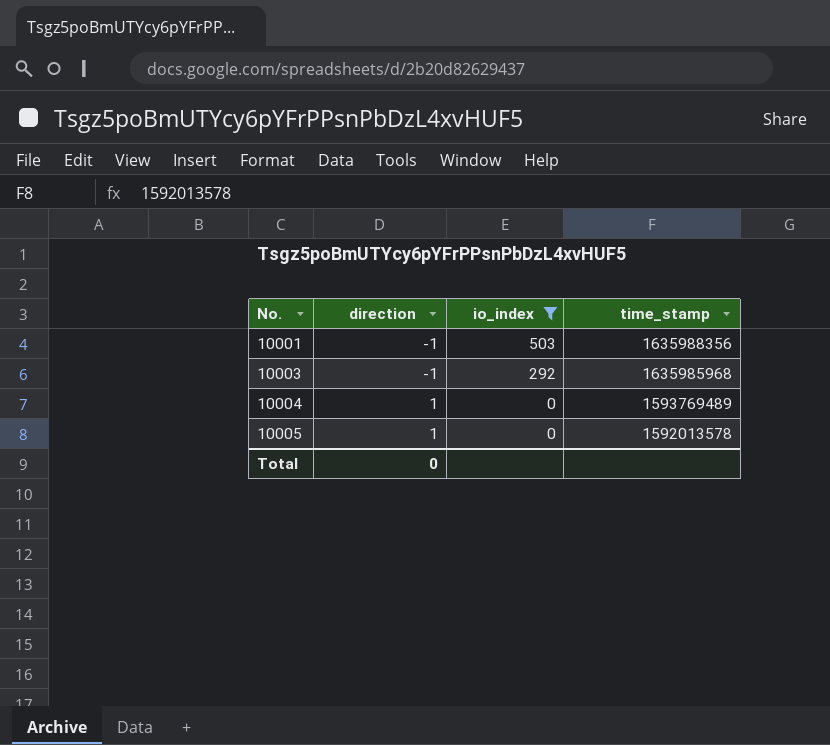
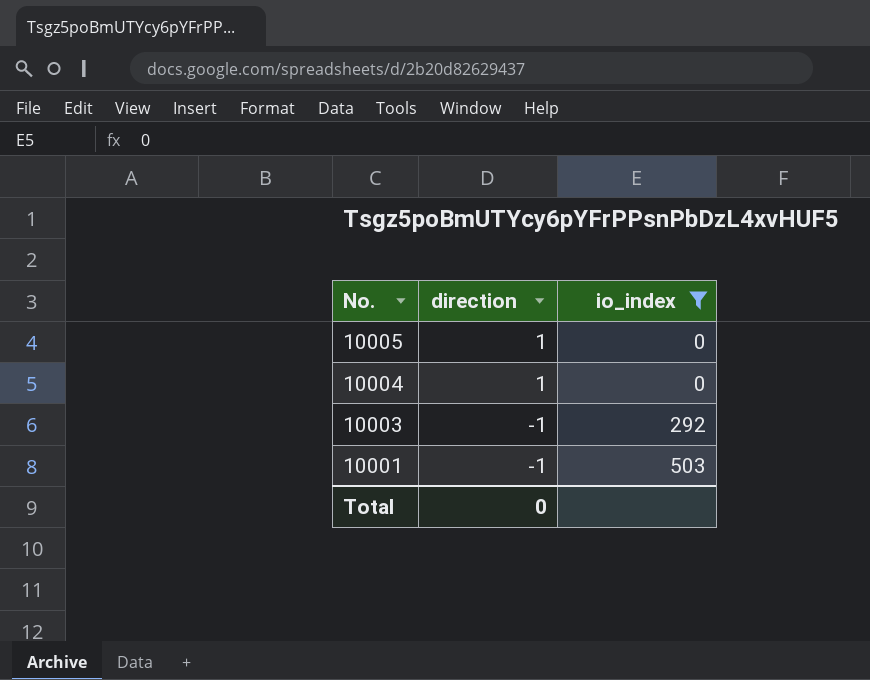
row order: No. ascending -> No. descending
column time_stamp | position: 4 -> none

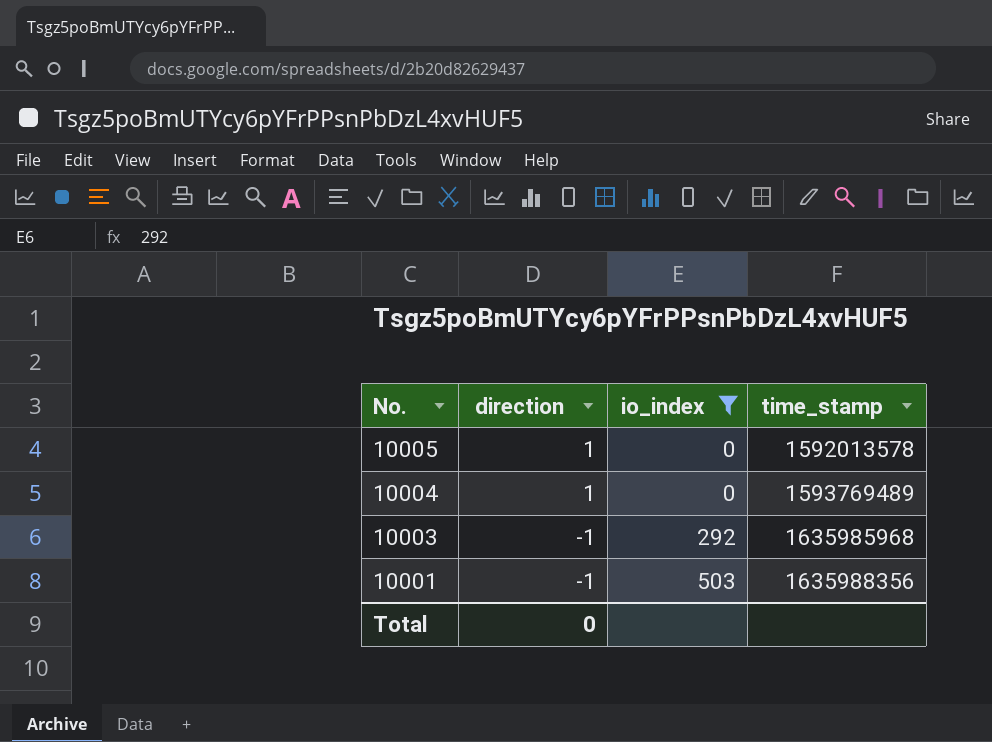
column time_stamp | position: none -> 4

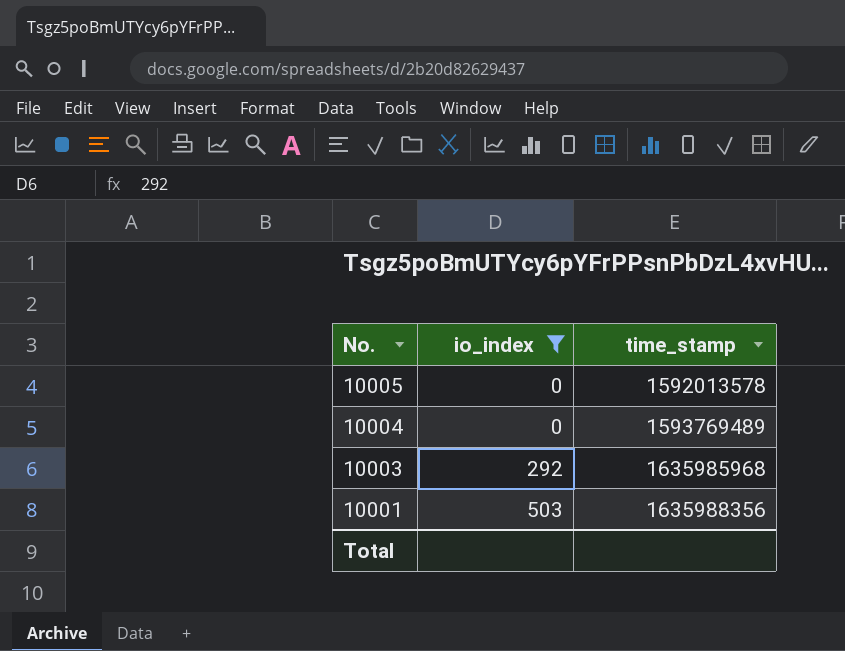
column direction | position: 2 -> none

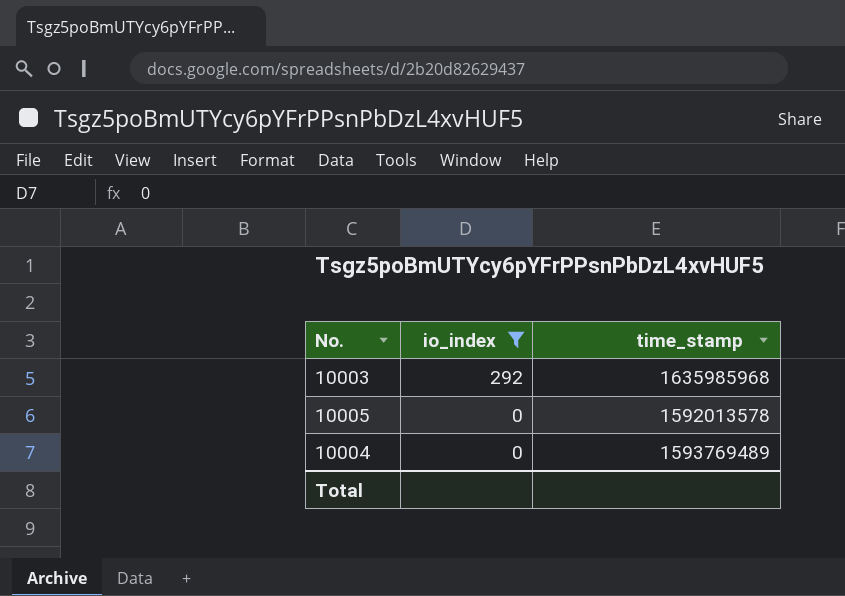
row order: No. descending -> io_index descending
row 10001: 503 | 1635988356 -> none

